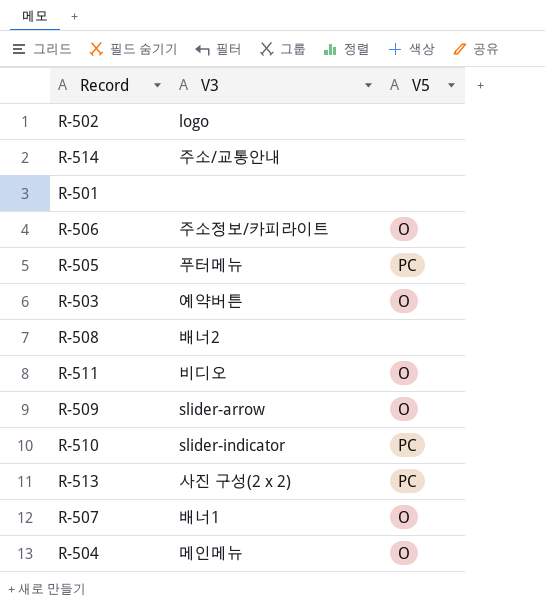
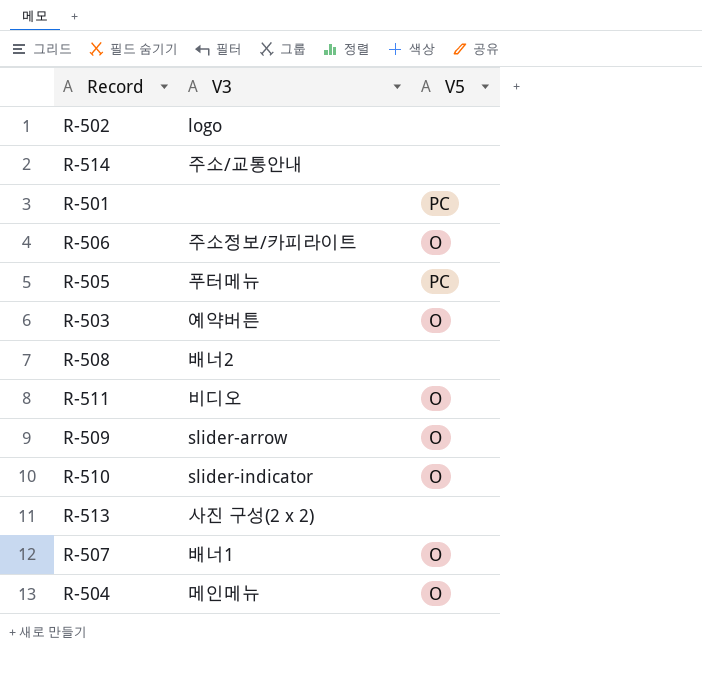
R-501 | V5: none -> PC
R-510 | V5: PC -> O
R-513 | V5: PC -> none

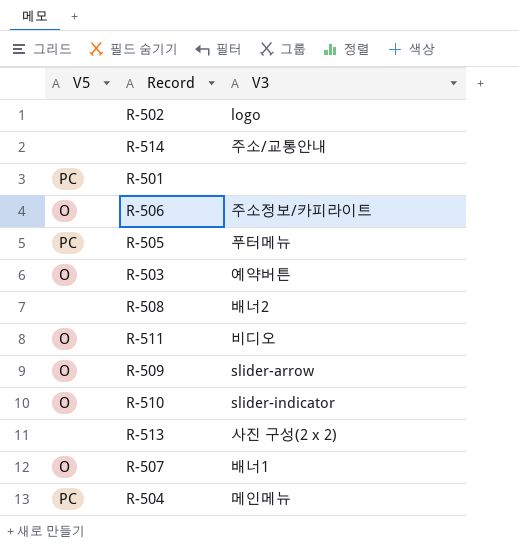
column V5 | position: 3 -> 1
R-504 | V5: O -> PC

